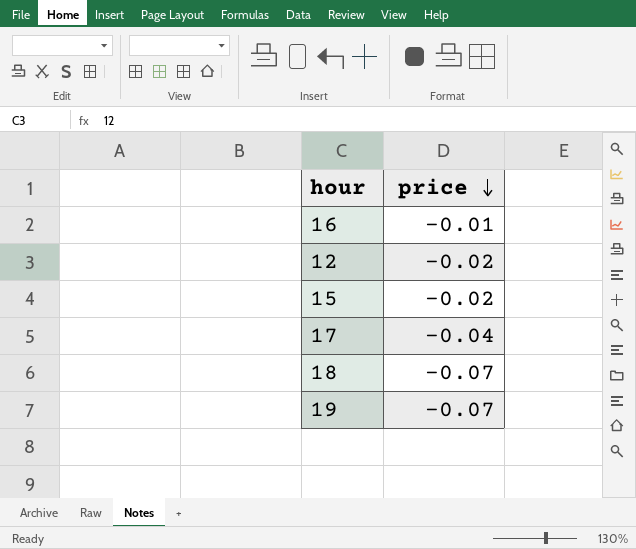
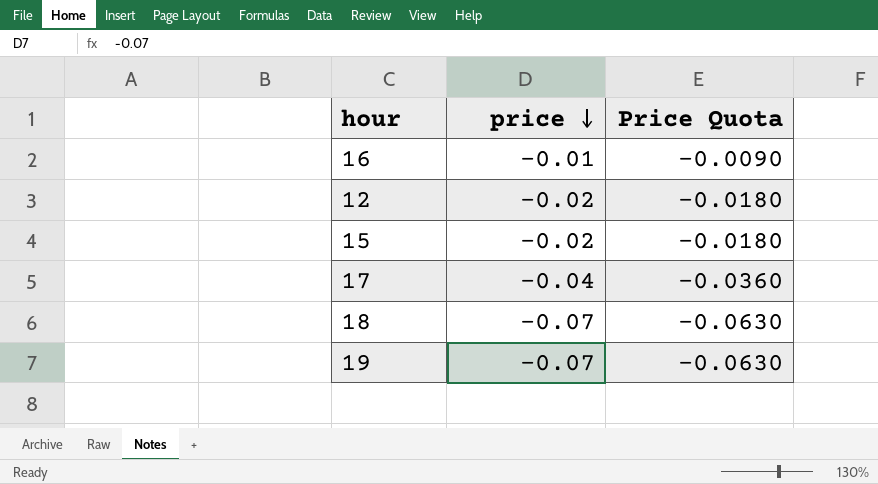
column Price Quota | formula: none -> [price] * 0.9

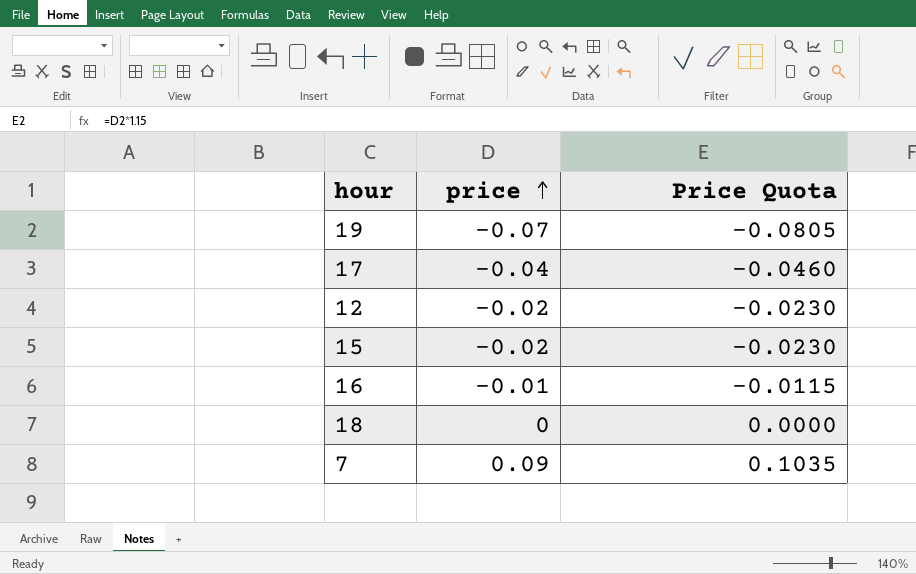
row order: price descending -> price ascending
column Price Quota | formula: [price] * 0.9 -> [price] * 1.15
18 | price: -0.07 -> 0
row 7: none -> 0.09 | 0.1035

